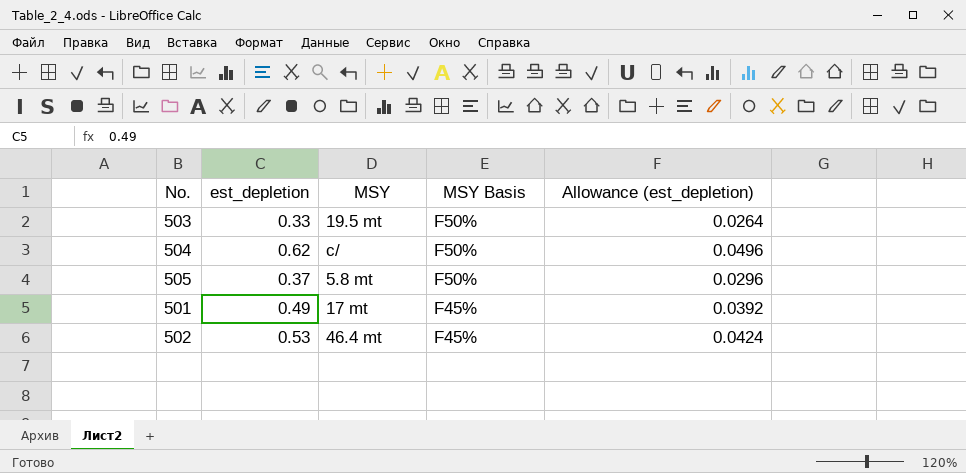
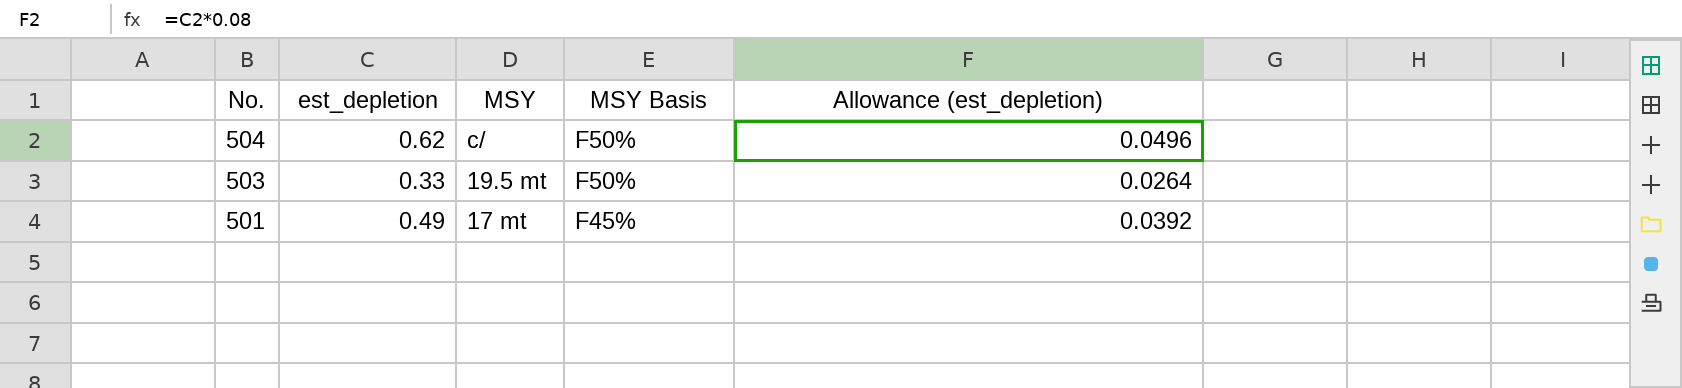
row order: MSY Basis descending -> No. descending
row 505: 0.37 | 5.8 mt | F50% | 0.0296 -> none
row 502: 0.53 | 46.4 mt | F45% | 0.0424 -> none

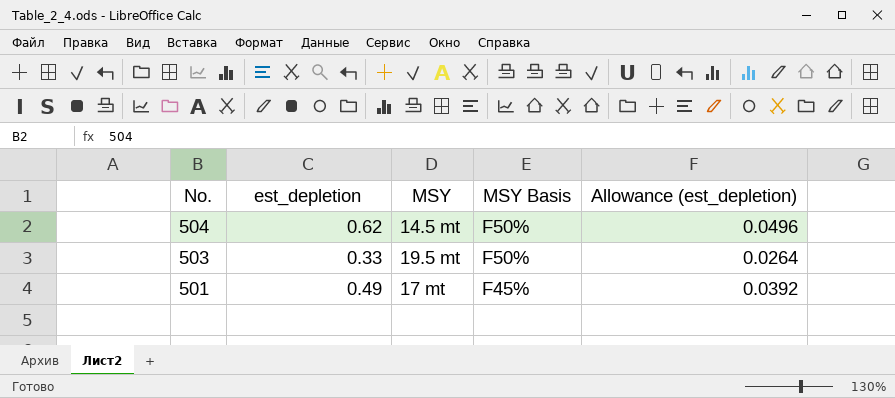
504 | MSY: c/ -> 14.5 mt

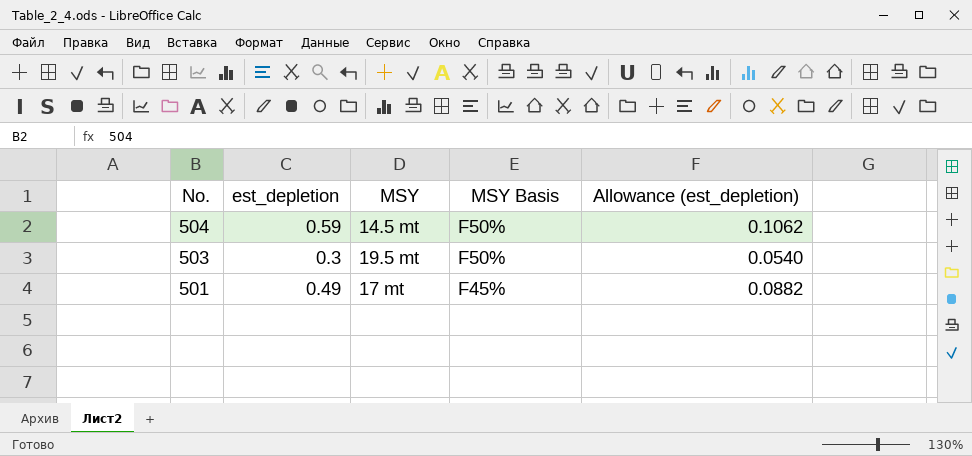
column Allowance (est_depletion) | formula: [est_depletion] * 0.08 -> [est_depletion] * 0.18
504 | est_depletion: 0.62 -> 0.59
503 | est_depletion: 0.33 -> 0.3

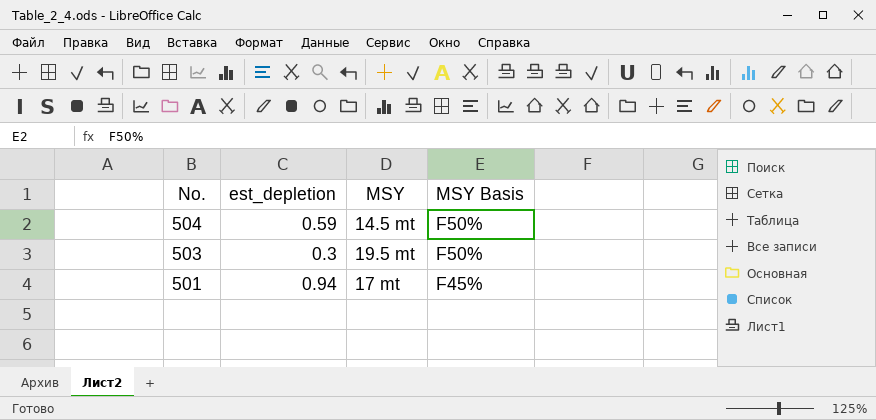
column Allowance (est_depletion) | formula: [est_depletion] * 0.18 -> none
501 | est_depletion: 0.49 -> 0.94

